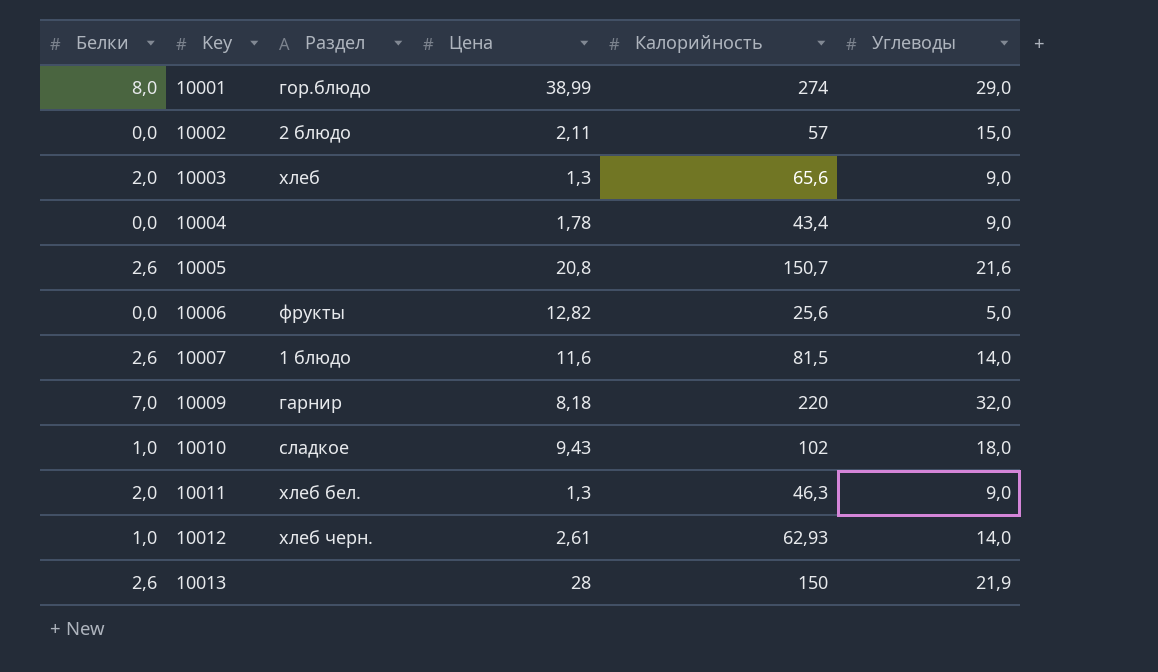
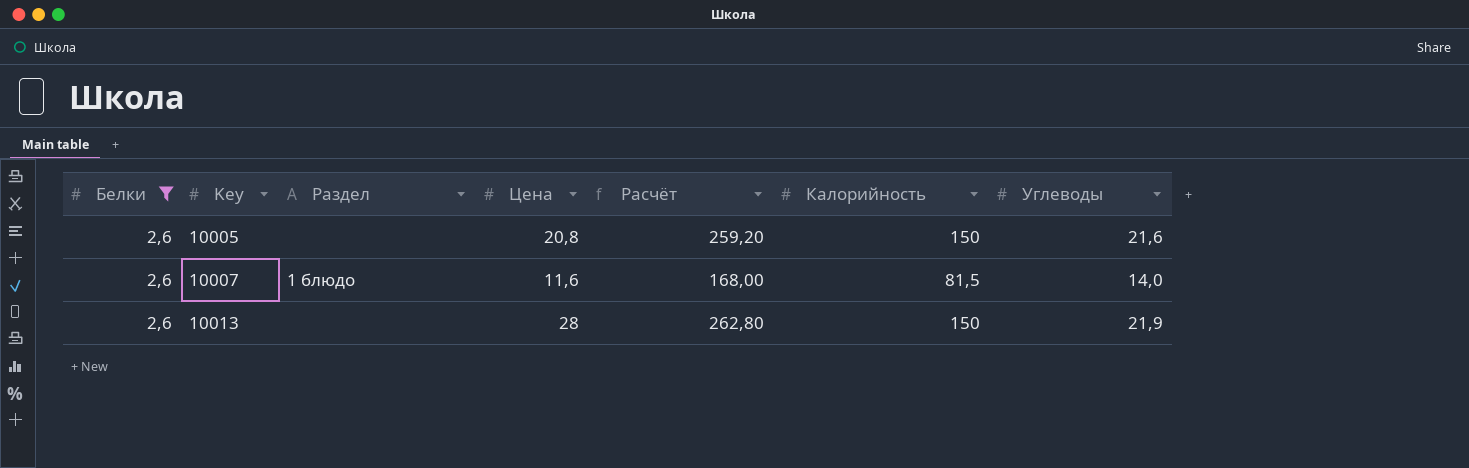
filter: none -> Белки = 2,6
column Расчёт | formula: none -> [Углеводы] * 12
10005 | Калорийность: 150,7 -> 150

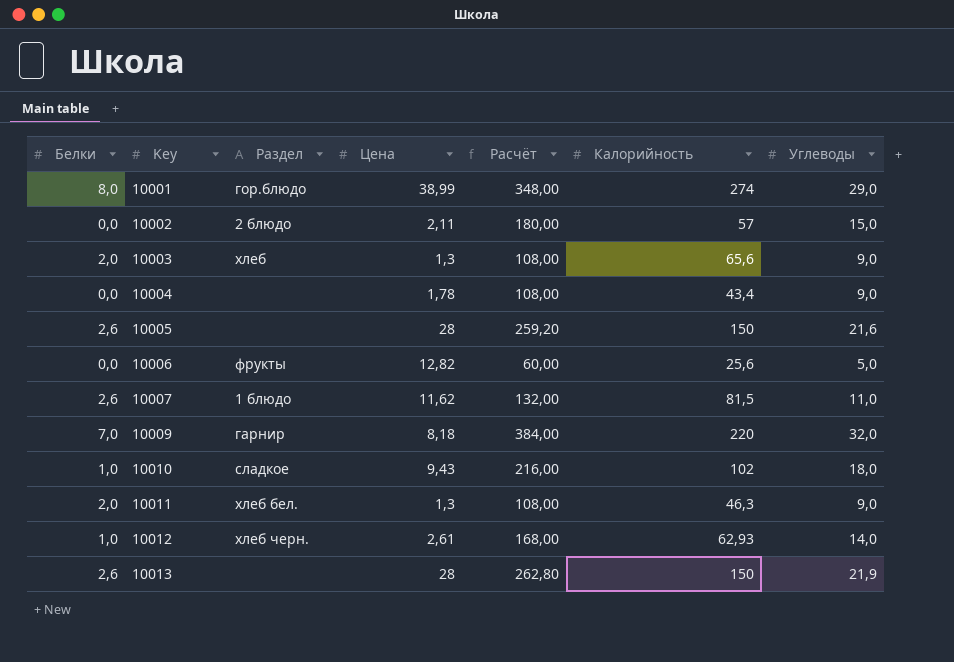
filter: Белки = 2,6 -> none
10005 | Цена: 20,8 -> 28
10007 | Цена: 11,6 -> 11,62
10007 | Расчёт: 168,00 -> 132,00
10007 | Углеводы: 14,0 -> 11,0

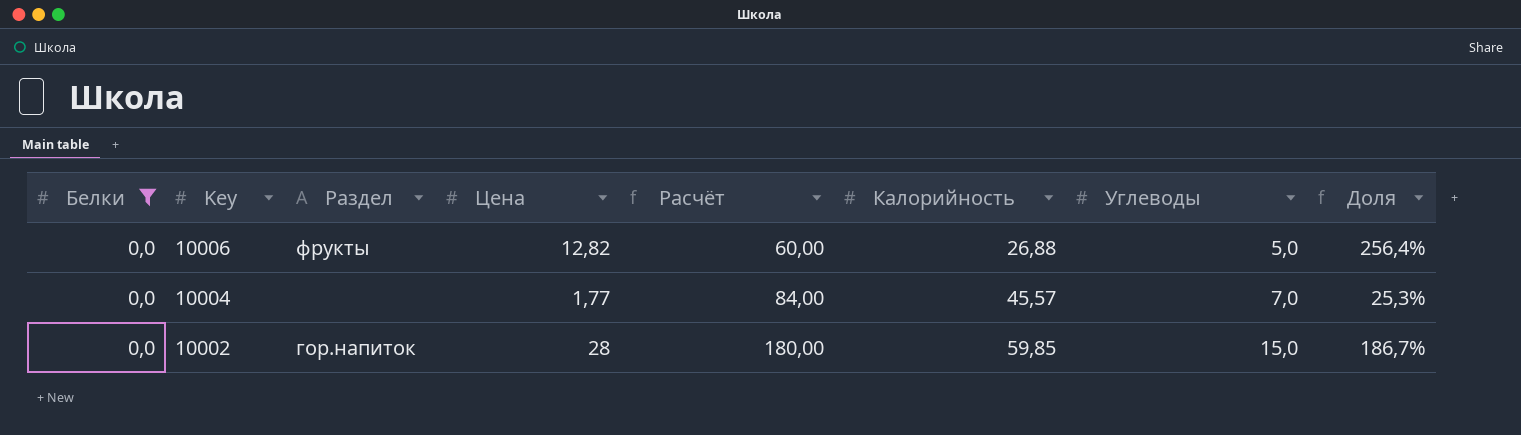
filter: none -> Белки = 0,0
row order: Key ascending -> Key descending
column Доля | formula: none -> [Цена] / [Углеводы]
10006 | Калорийность: 25,6 -> 26,88
10004 | Цена: 1,78 -> 1,77
10004 | Расчёт: 108,00 -> 84,00
10004 | Калорийность: 43,4 -> 45,57
10004 | Углеводы: 9,0 -> 7,0
10002 | Раздел: 2 блюдо -> гор.напиток
10002 | Цена: 2,11 -> 28
10002 | Калорийность: 57 -> 59,85

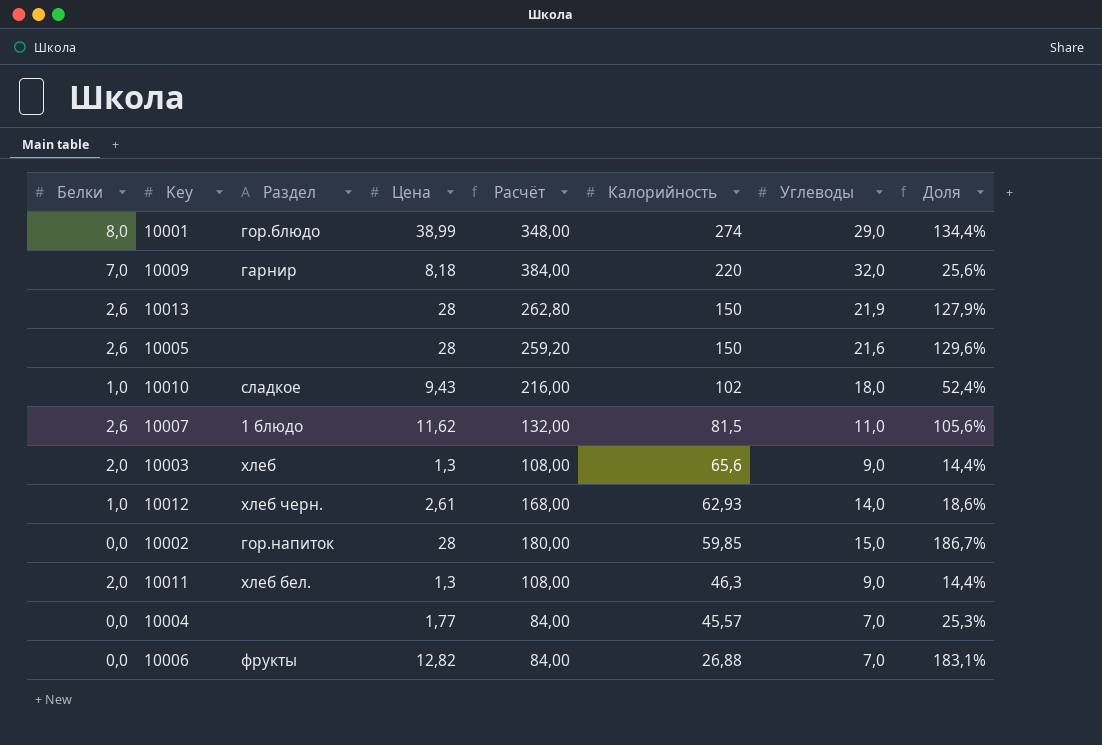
filter: Белки = 0,0 -> none
row order: Key descending -> Калорийность descending
10006 | Расчёт: 60,00 -> 84,00
10006 | Углеводы: 5,0 -> 7,0
10006 | Доля: 256,4% -> 183,1%

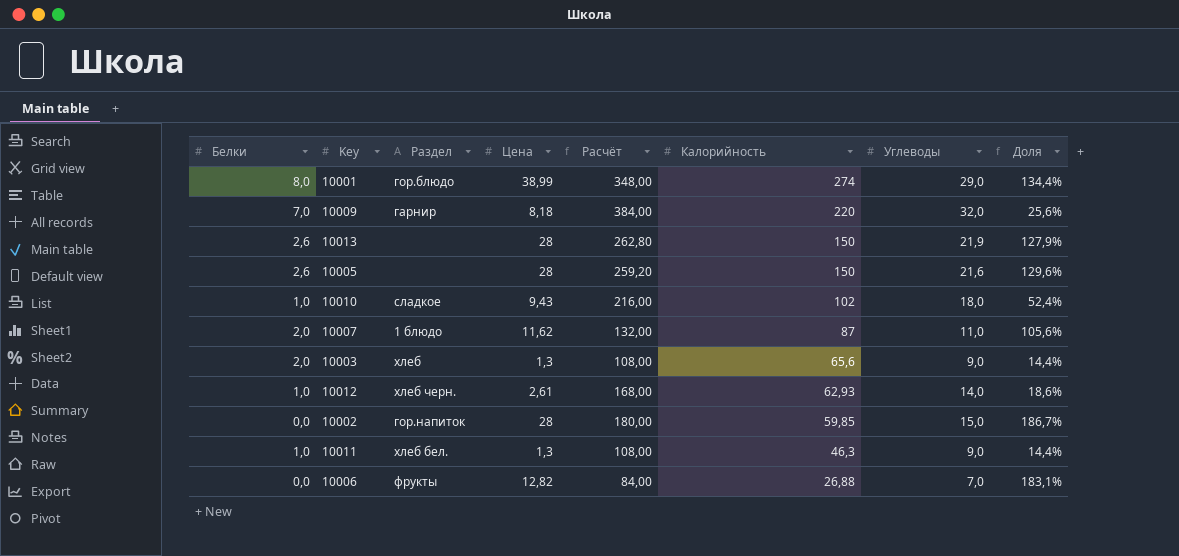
row 10004: 0,0 | none | 1,77 | 84,00 | 45,57 | 7,0 | 25,3% -> none
10007 | Белки: 2,6 -> 2,0
10007 | Калорийность: 81,5 -> 87
10011 | Белки: 2,0 -> 1,0

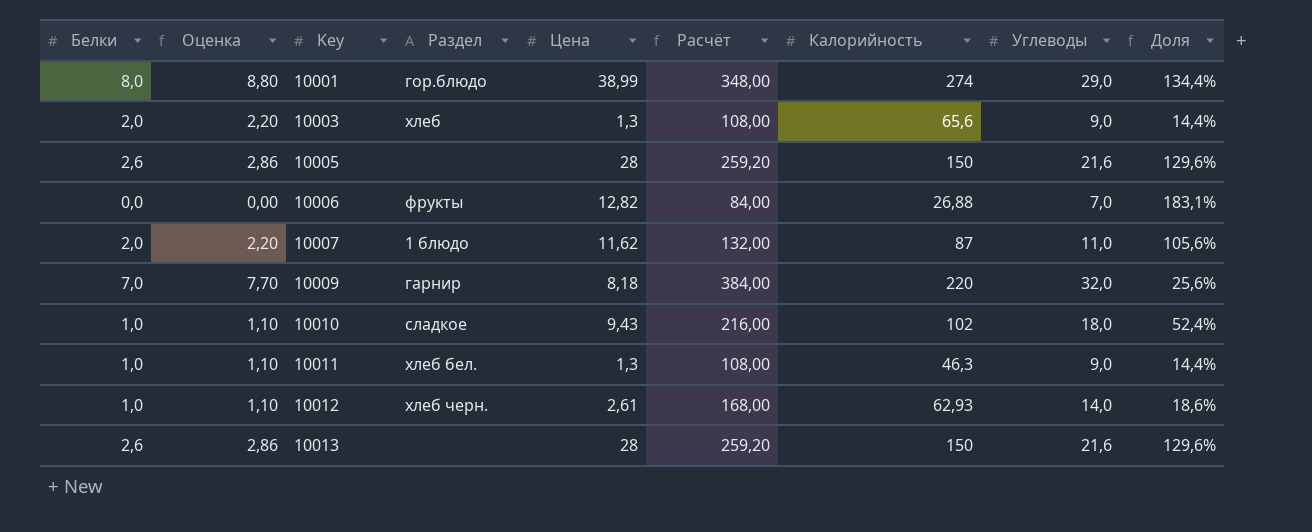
row order: Калорийность descending -> Key ascending
column Оценка | formula: none -> [Белки] * 1,1
row 10002: 0,0 | гор.напиток | 28 | 180,00 | 59,85 | 15,0 | 186,7% -> none
10013 | Расчёт: 262,80 -> 259,20
10013 | Углеводы: 21,9 -> 21,6
10013 | Доля: 127,9% -> 129,6%

